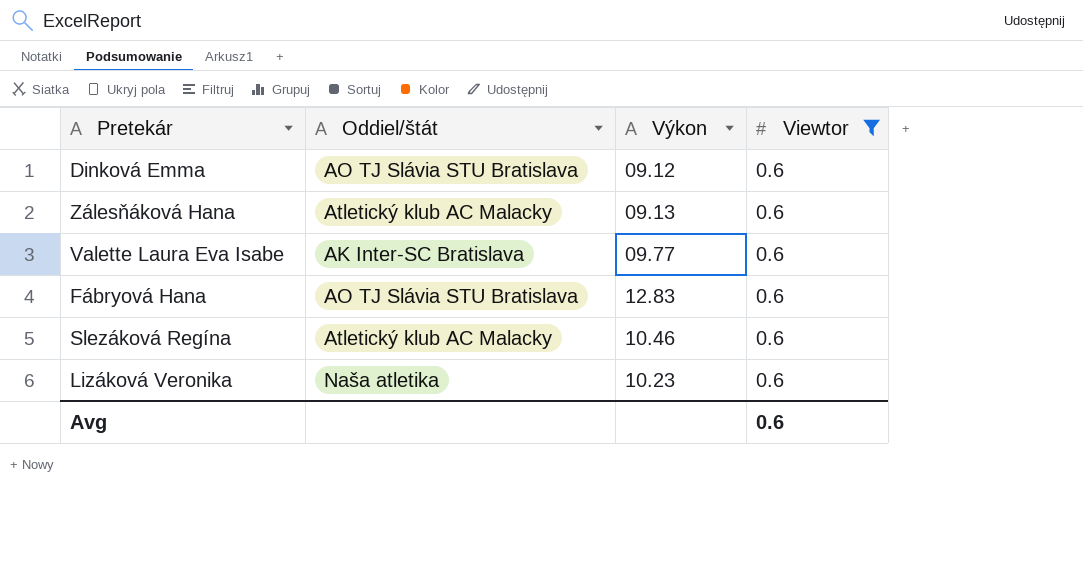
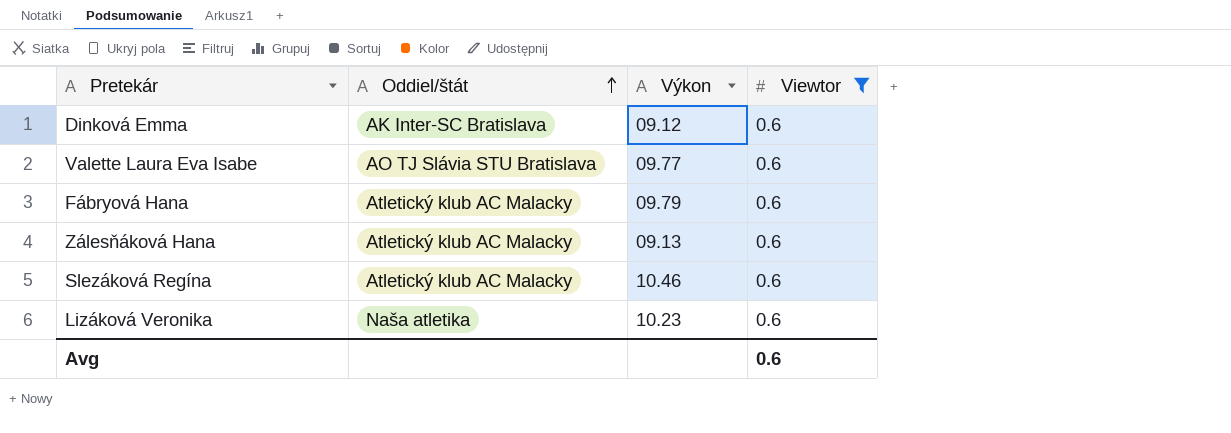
row order: none -> Oddiel/štát ascending
Dinková Emma | Oddiel/štát: AO TJ Slávia STU Bratislava -> AK Inter-SC Bratislava
Valette Laura Eva Isabe | Oddiel/štát: AK Inter-SC Bratislava -> AO TJ Slávia STU Bratislava
Fábryová Hana | Oddiel/štát: AO TJ Slávia STU Bratislava -> Atletický klub AC Malacky
Fábryová Hana | Výkon: 12.83 -> 09.79

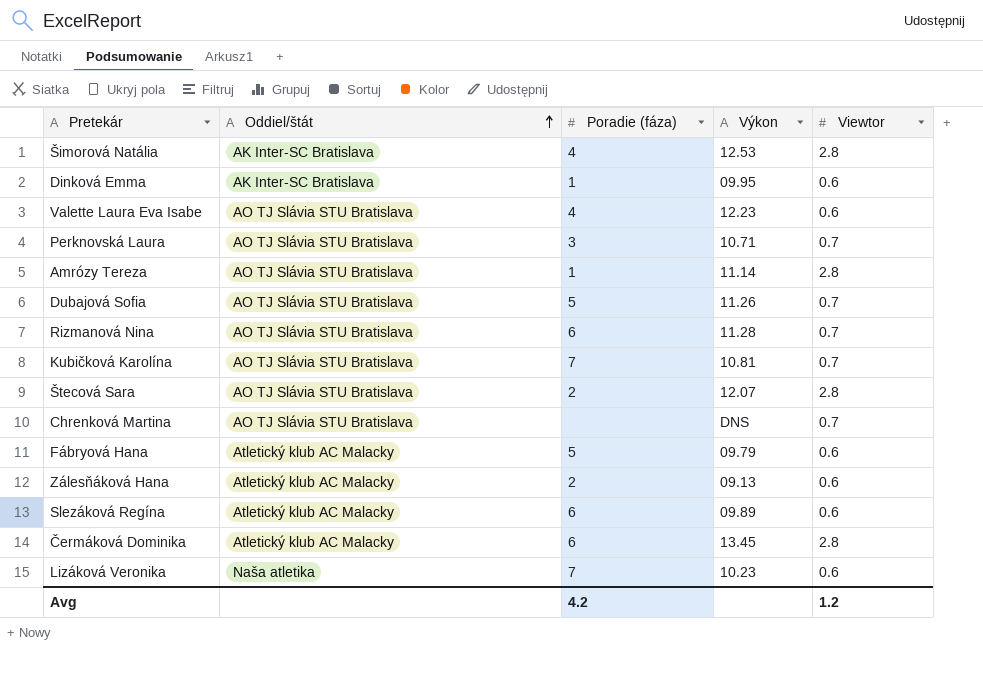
filter: Viewtor = 0.6 -> none
column Poradie (fáza) | position: none -> 3
Dinková Emma | Výkon: 09.12 -> 09.95
Valette Laura Eva Isabe | Výkon: 09.77 -> 12.23
Slezáková Regína | Výkon: 10.46 -> 09.89
Avg | Viewtor: 0.6 -> 1.2

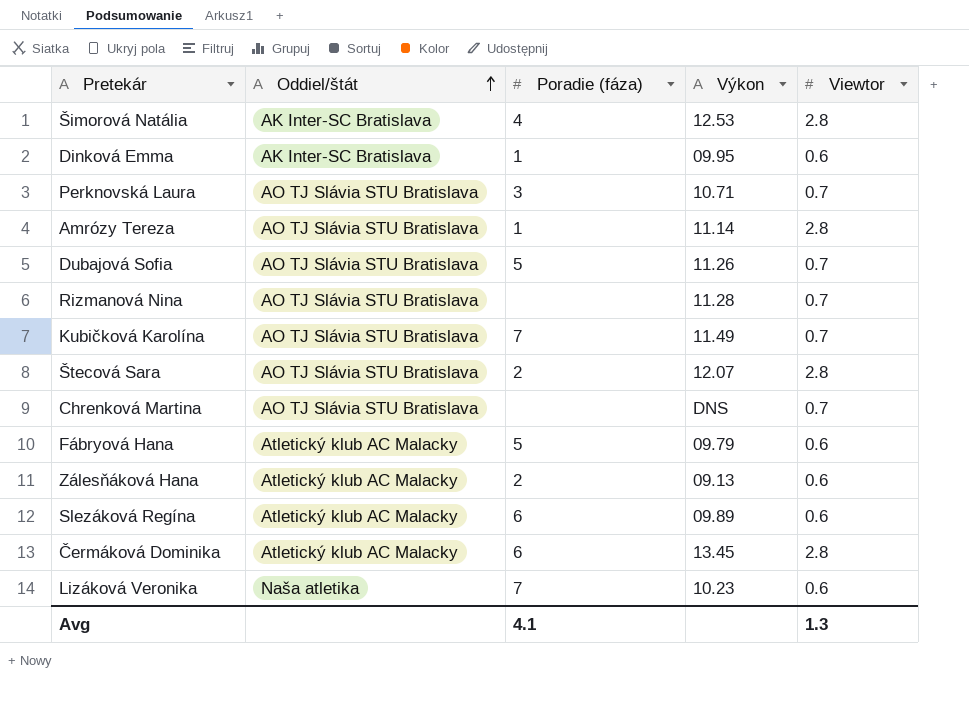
row Valette Laura Eva Isabe: AO TJ Slávia STU Bratislava | 4 | 12.23 | 0.6 -> none
Rizmanová Nina | Poradie (fáza): 6 -> none
Kubičková Karolína | Výkon: 10.81 -> 11.49
Avg | Poradie (fáza): 4.2 -> 4.1
Avg | Viewtor: 1.2 -> 1.3

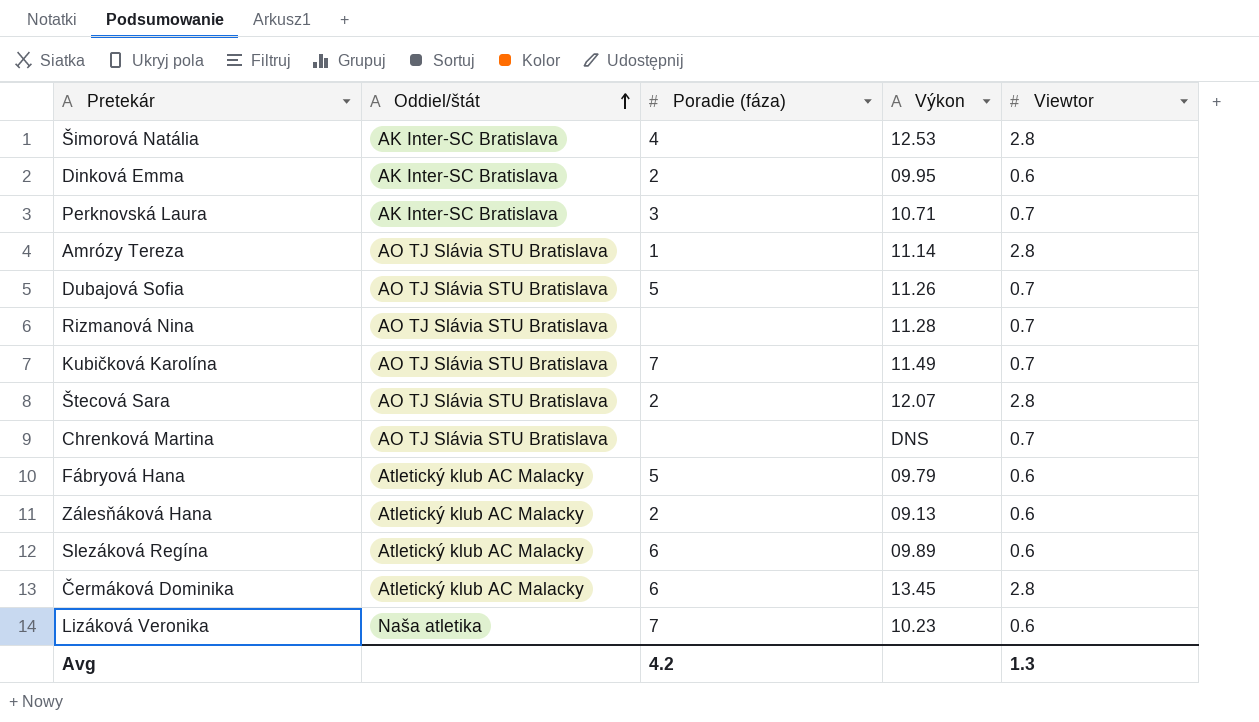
Dinková Emma | Poradie (fáza): 1 -> 2
Perknovská Laura | Oddiel/štát: AO TJ Slávia STU Bratislava -> AK Inter-SC Bratislava
Avg | Poradie (fáza): 4.1 -> 4.2

